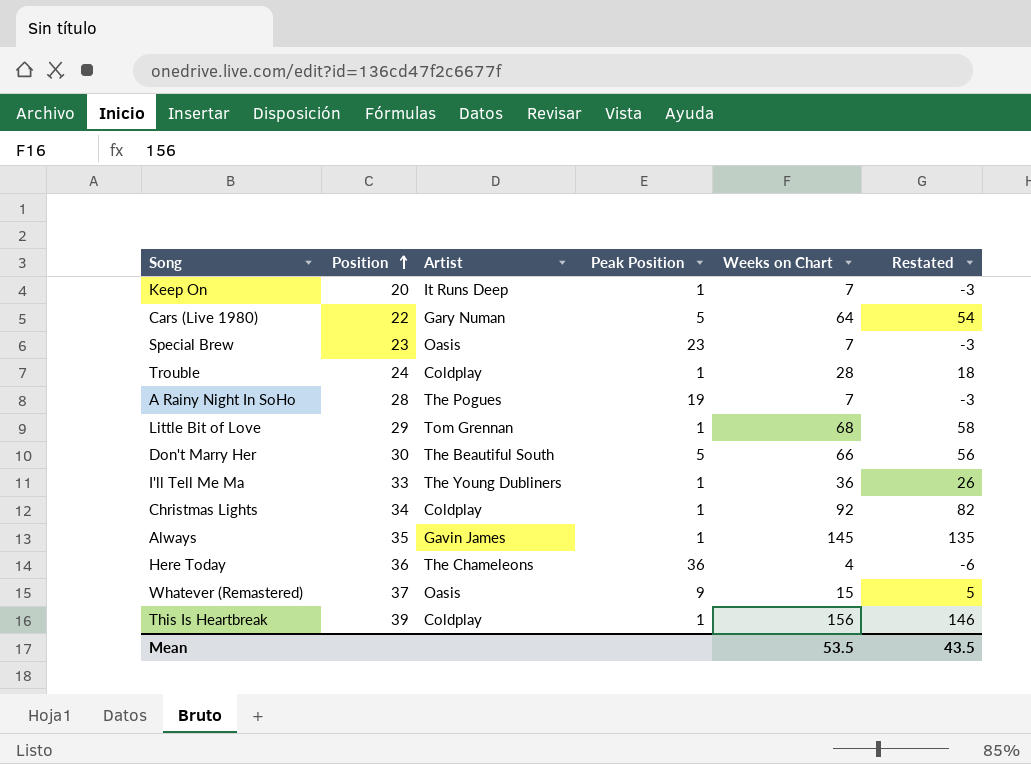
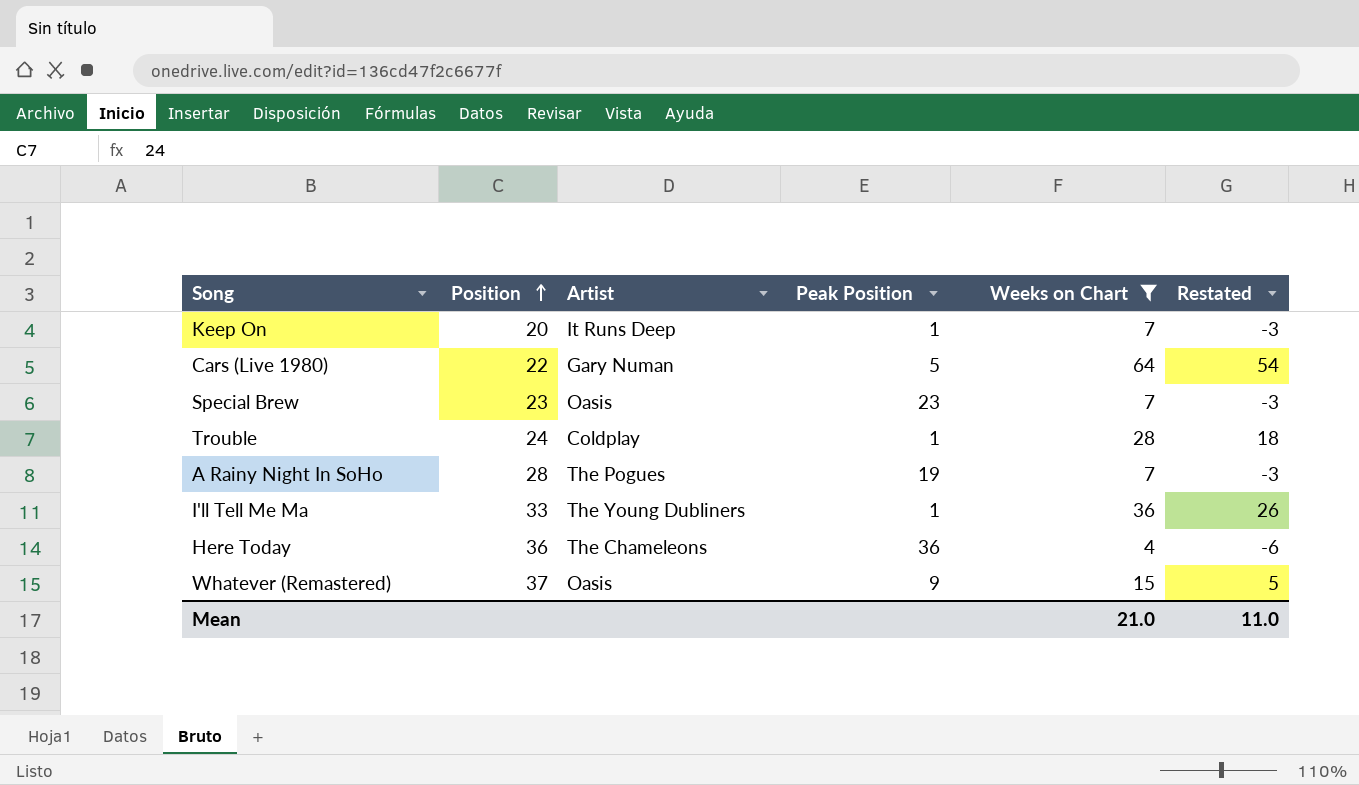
filter: none -> Weeks on Chart <= 64
Mean | Weeks on Chart: 53.5 -> 21.0
Mean | Restated: 43.5 -> 11.0

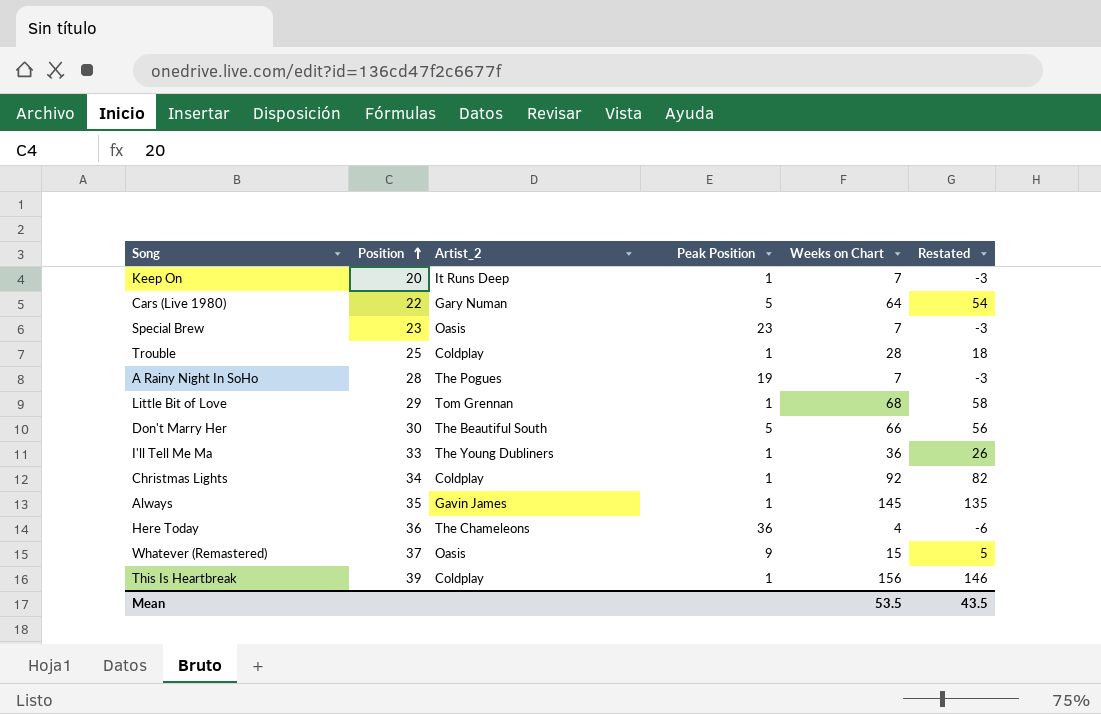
filter: Weeks on Chart <= 64 -> none
column name: Artist -> Artist_2
Trouble | Position: 24 -> 25
Mean | Weeks on Chart: 21.0 -> 53.5
Mean | Restated: 11.0 -> 43.5

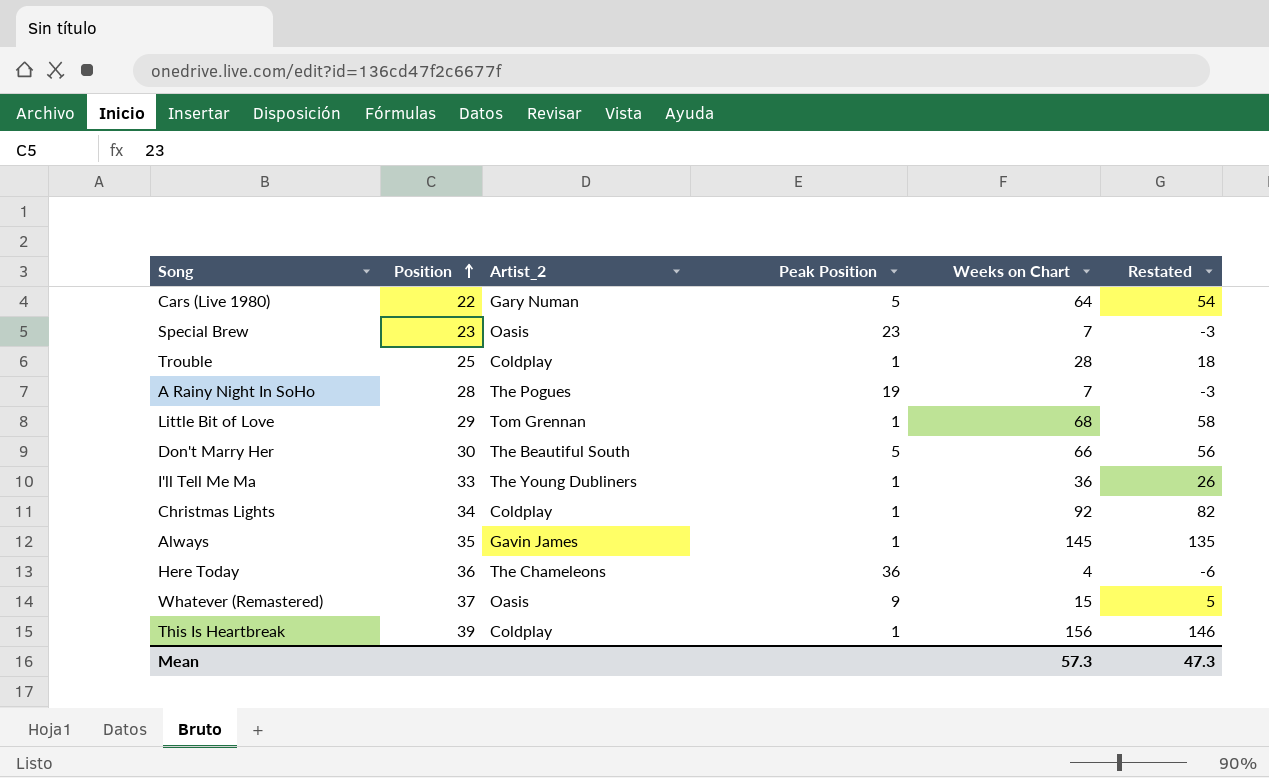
row Keep On: 20 | It Runs Deep | 1 | 7 | -3 -> none
Mean | Weeks on Chart: 53.5 -> 57.3
Mean | Restated: 43.5 -> 47.3

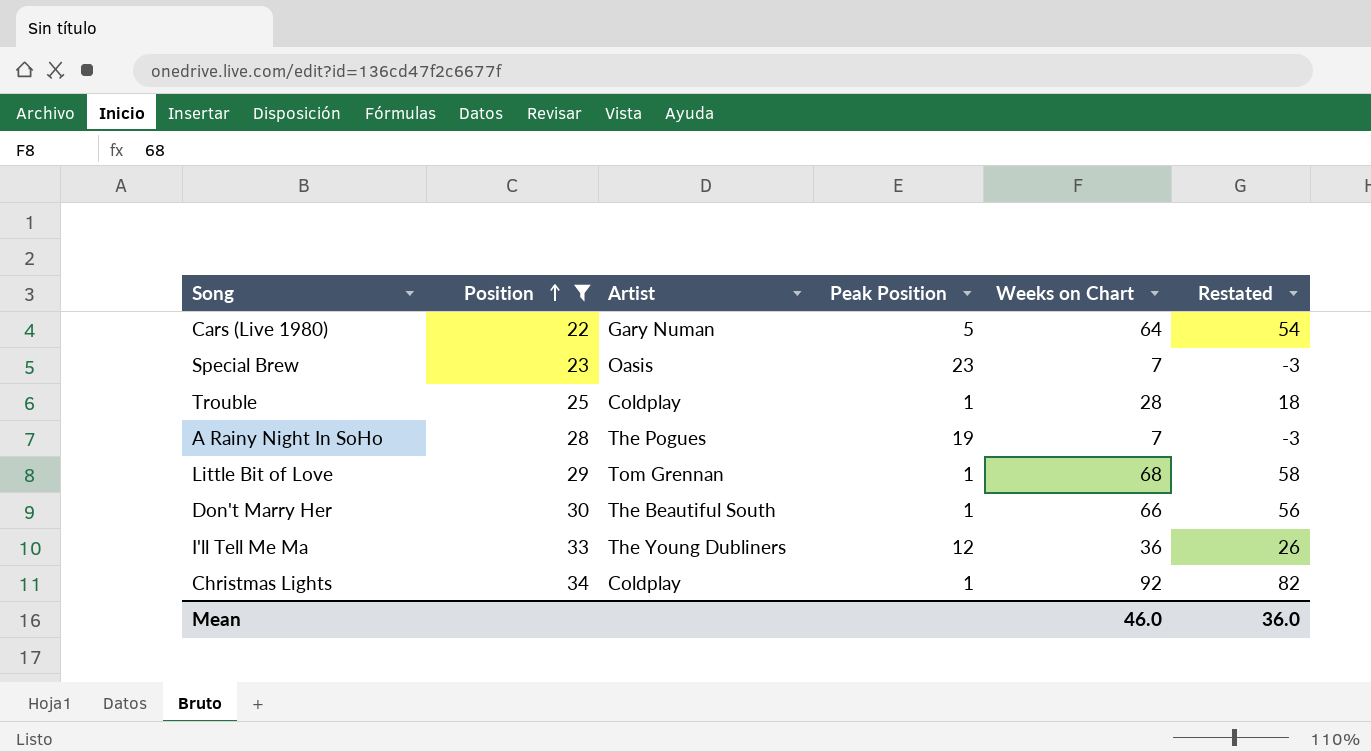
filter: none -> Position <= 34
column name: Artist_2 -> Artist
Don't Marry Her | Peak Position: 5 -> 1
I'll Tell Me Ma | Peak Position: 1 -> 12
Mean | Weeks on Chart: 57.3 -> 46.0
Mean | Restated: 47.3 -> 36.0

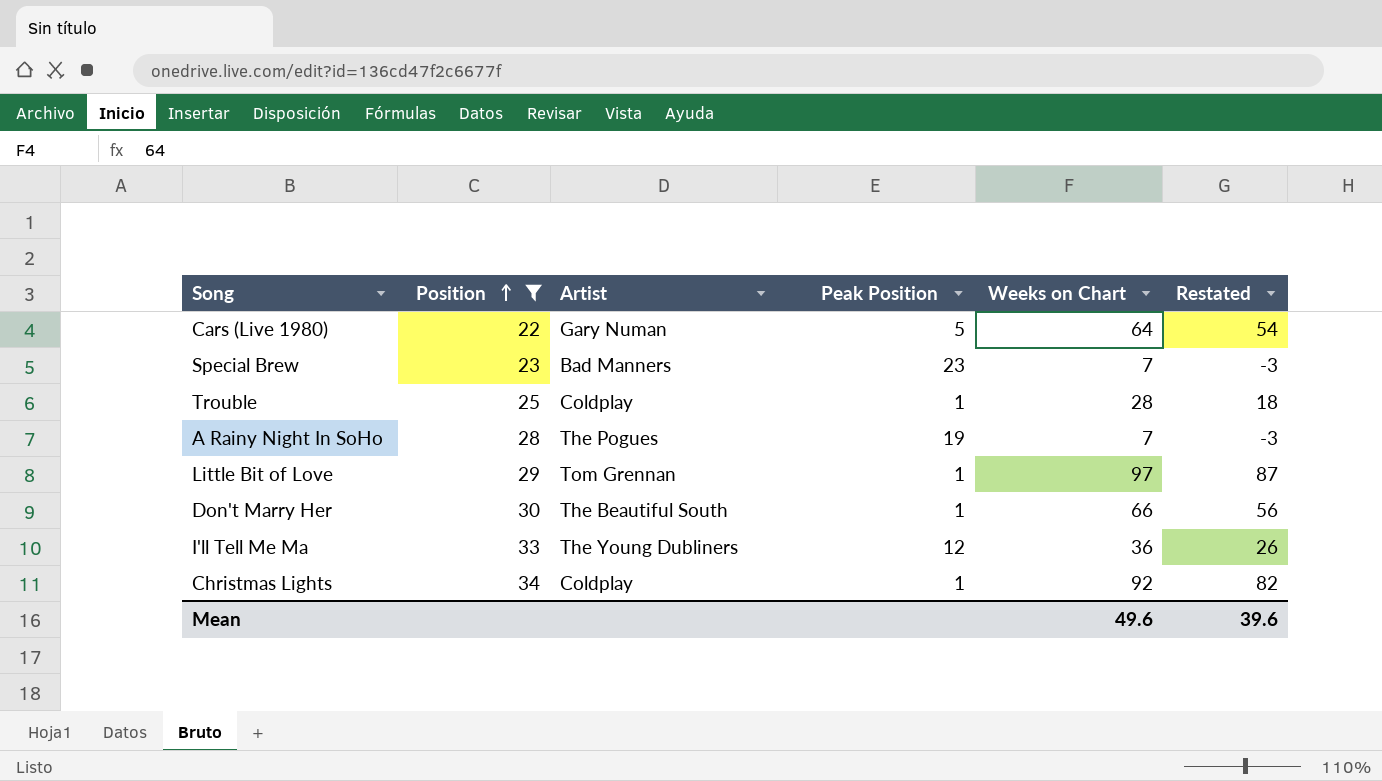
Special Brew | Artist: Oasis -> Bad Manners
Little Bit of Love | Weeks on Chart: 68 -> 97
Little Bit of Love | Restated: 58 -> 87
Mean | Weeks on Chart: 46.0 -> 49.6
Mean | Restated: 36.0 -> 39.6

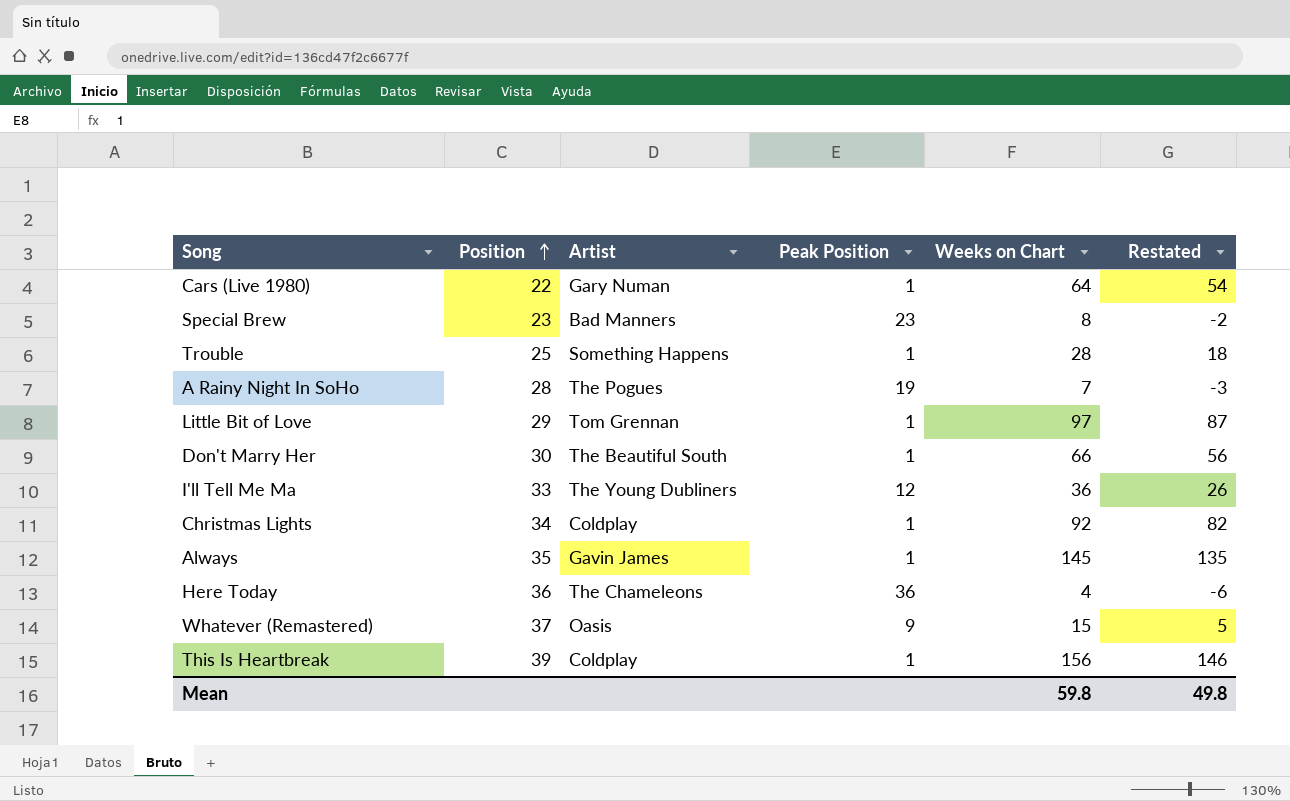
filter: Position <= 34 -> none
Cars (Live 1980) | Peak Position: 5 -> 1
Special Brew | Weeks on Chart: 7 -> 8
Special Brew | Restated: -3 -> -2
Trouble | Artist: Coldplay -> Something Happens
Mean | Weeks on Chart: 49.6 -> 59.8
Mean | Restated: 39.6 -> 49.8

